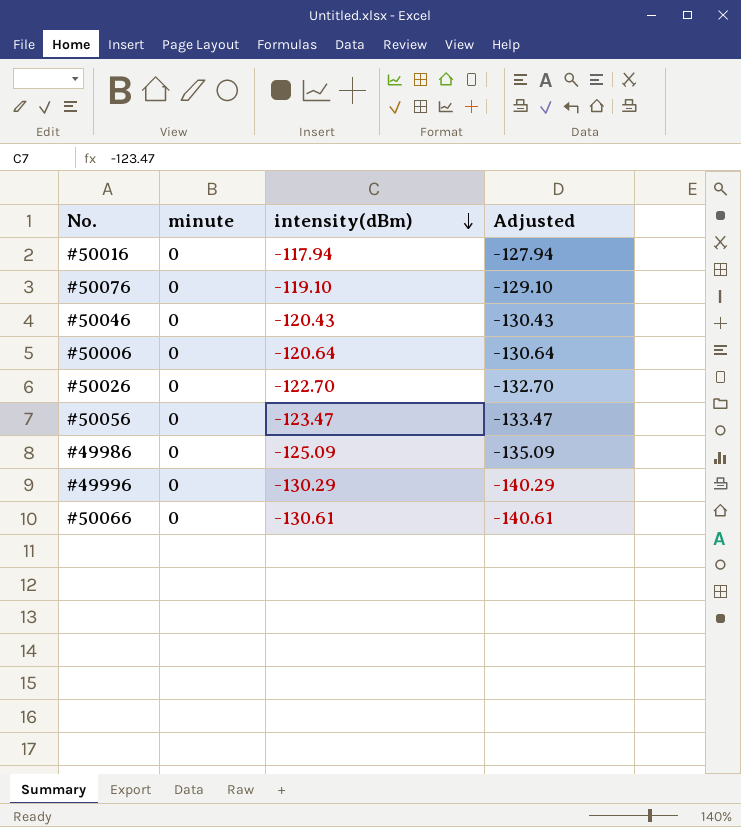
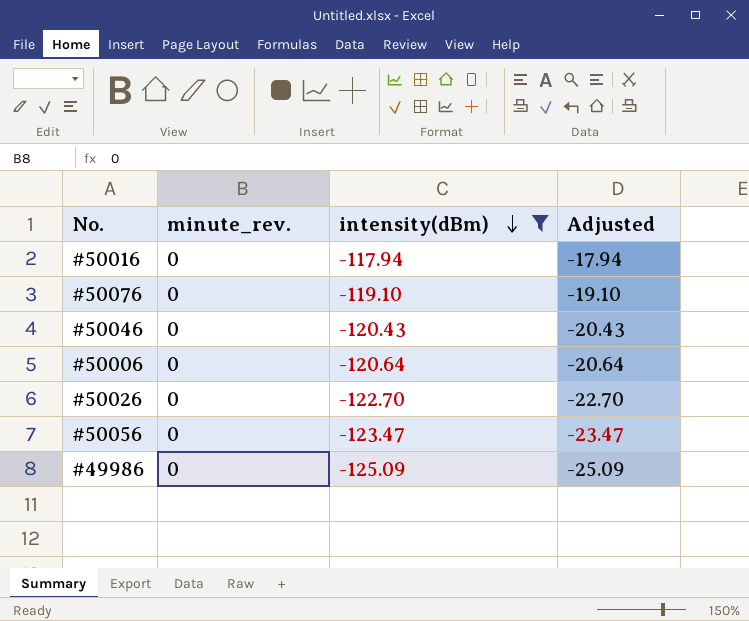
filter: none -> intensity(dBm) >= -125.09
column name: minute -> minute_rev.
column Adjusted | formula: [intensity(dBm)] - 10 -> [intensity(dBm)] + 100

